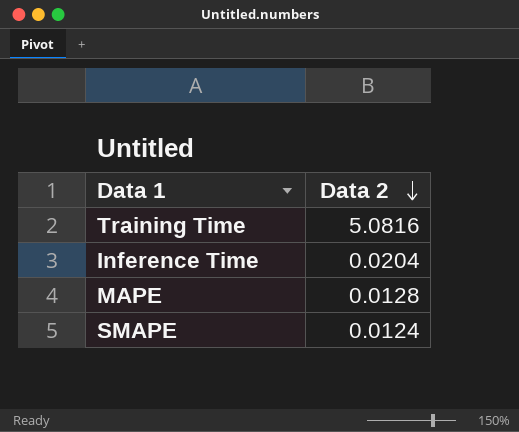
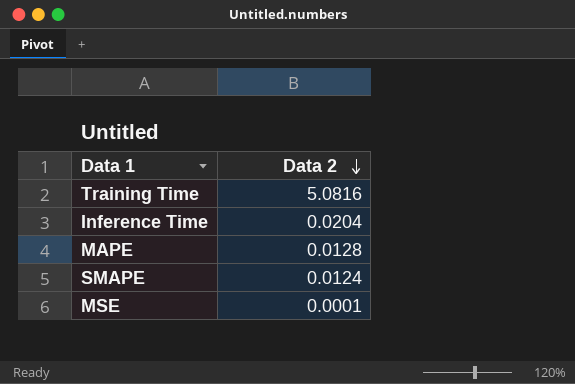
row MSE: none -> 0.0001

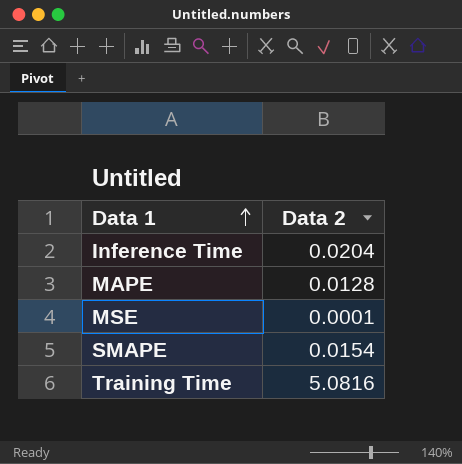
row order: Data 2 descending -> Data 1 ascending
SMAPE | Data 2: 0.0124 -> 0.0154

